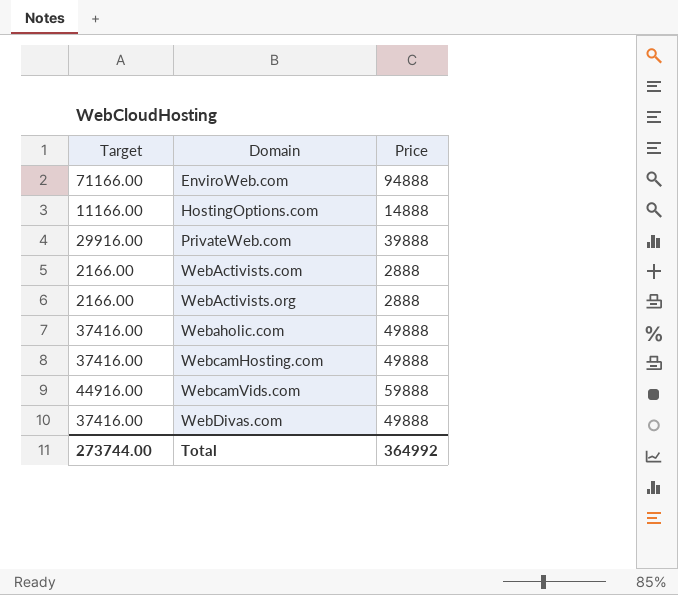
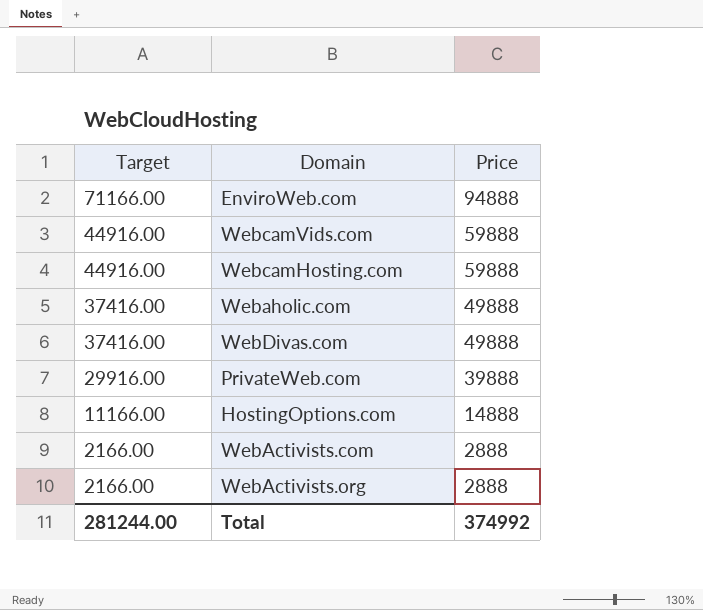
row order: Domain ascending -> Target descending
WebcamHosting.com | Target: 37416.00 -> 44916.00
WebcamHosting.com | Price: 49888 -> 59888
Total | Target: 273744.00 -> 281244.00
Total | Price: 364992 -> 374992

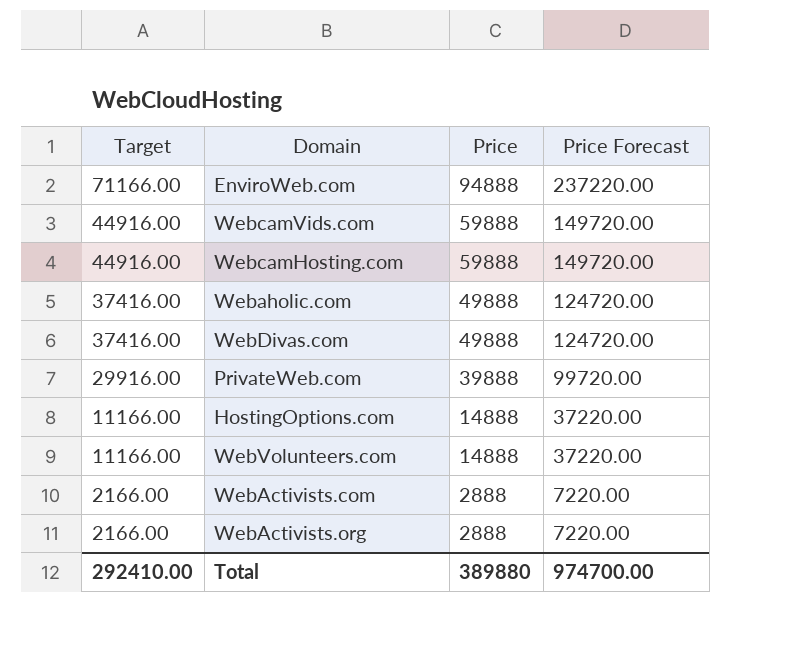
column Price Forecast | formula: none -> [Price] * 2.5
row WebVolunteers.com: none -> 11166.00 | 14888 | 37220.00
Total | Target: 281244.00 -> 292410.00
Total | Price: 374992 -> 389880

